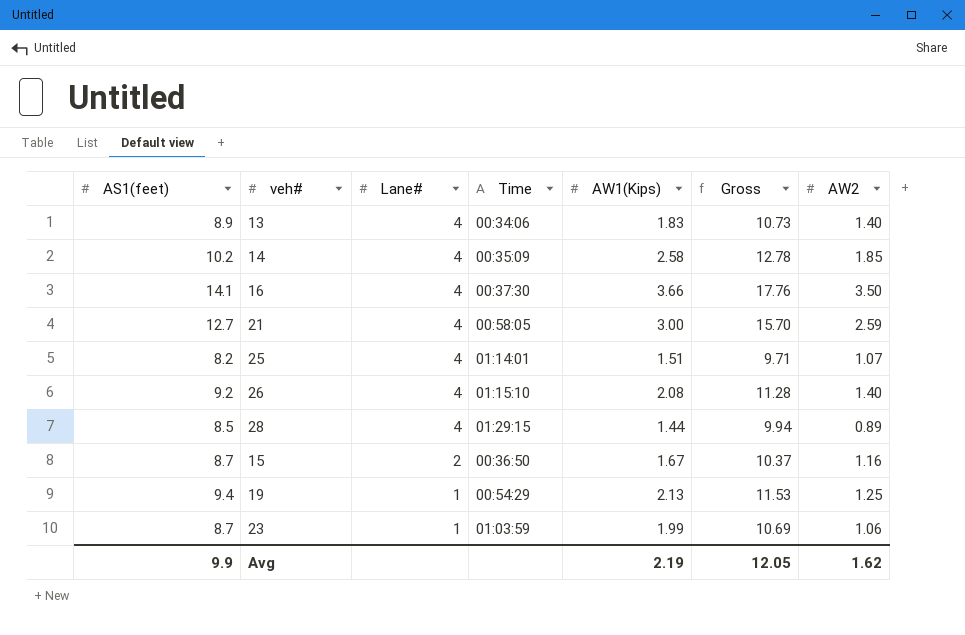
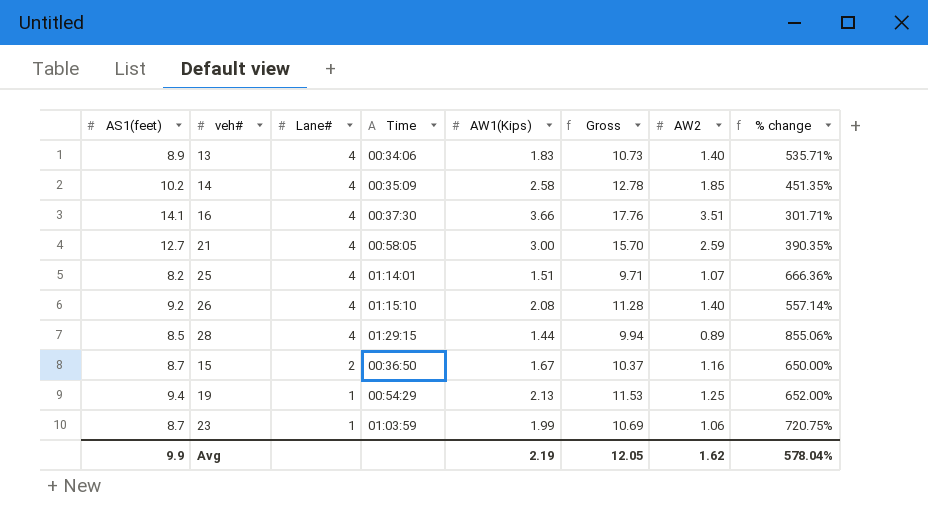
column % change | formula: none -> ([AS1(feet)] - [AW2]) / [AW2]
16 | AW2: 3.50 -> 3.51

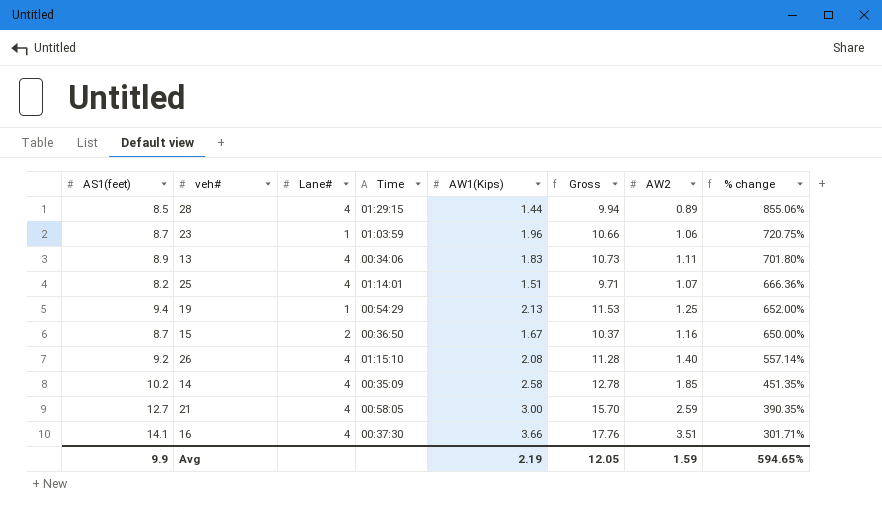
row order: Lane# descending -> % change descending
23 | AW1(Kips): 1.99 -> 1.96
23 | Gross: 10.69 -> 10.66
13 | AW2: 1.40 -> 1.11
13 | % change: 535.71% -> 701.80%
Avg | AW2: 1.62 -> 1.59
Avg | % change: 578.04% -> 594.65%

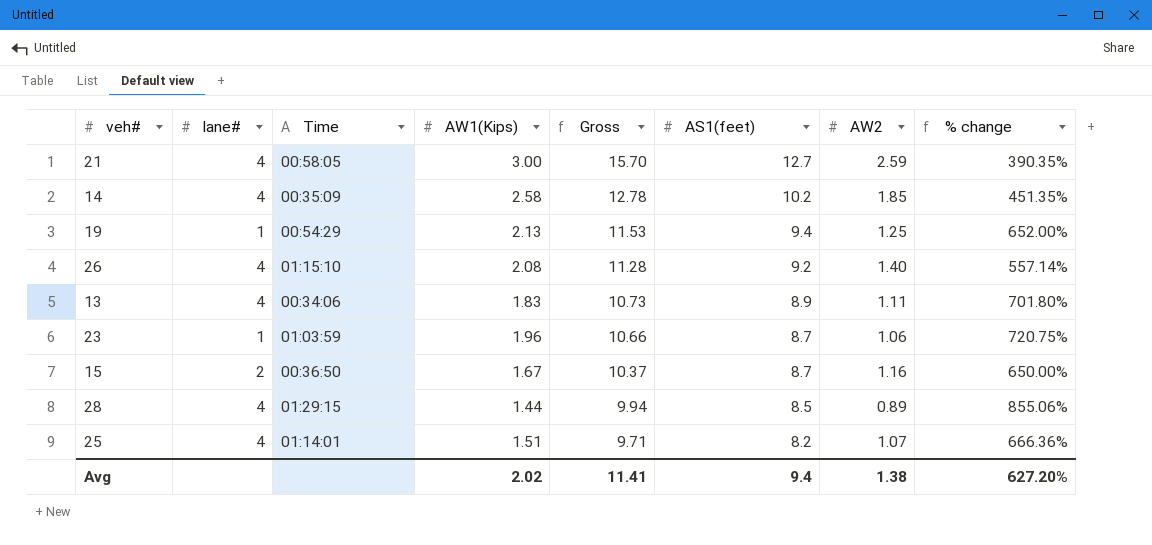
row order: % change descending -> Gross descending
column name: Lane# -> lane#
column AS1(feet) | position: 1 -> 6
row 16: 14.1 | 4 | 00:37:30 | 3.66 | 17.76 | 3.51 | 301.71% -> none
Avg | AW1(Kips): 2.19 -> 2.02
Avg | Gross: 12.05 -> 11.41
Avg | AS1(feet): 9.9 -> 9.4
Avg | AW2: 1.59 -> 1.38
Avg | % change: 594.65% -> 627.20%

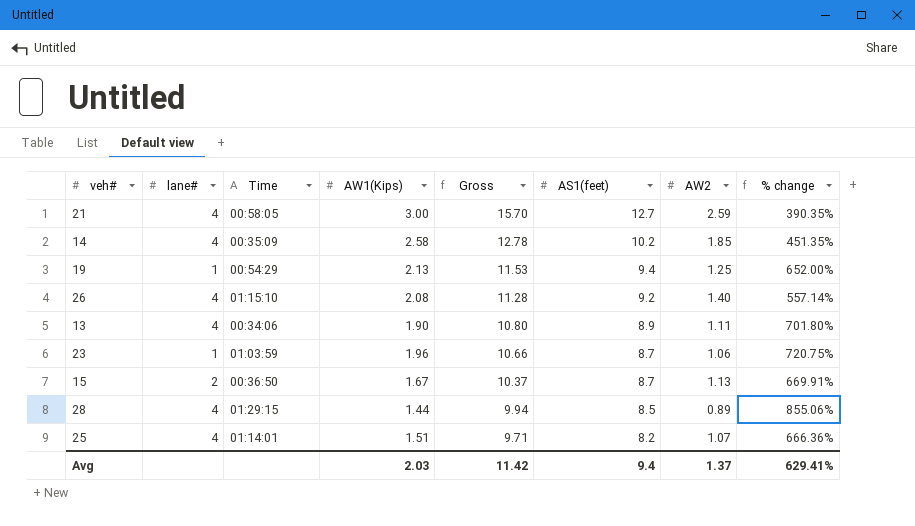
13 | AW1(Kips): 1.83 -> 1.90
13 | Gross: 10.73 -> 10.80
15 | AW2: 1.16 -> 1.13
15 | % change: 650.00% -> 669.91%
Avg | AW1(Kips): 2.02 -> 2.03
Avg | Gross: 11.41 -> 11.42
Avg | AW2: 1.38 -> 1.37
Avg | % change: 627.20% -> 629.41%

